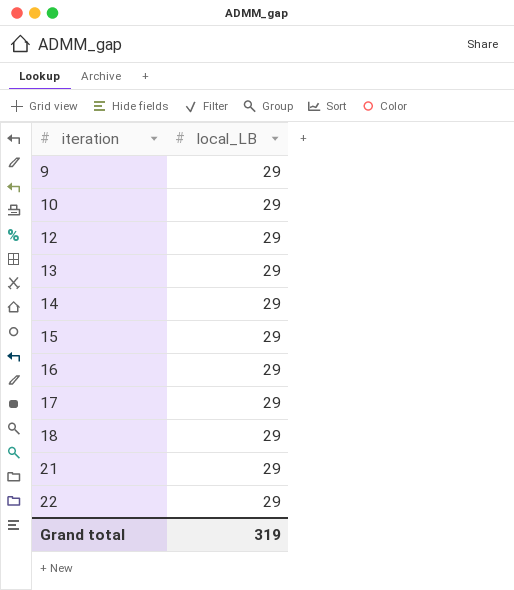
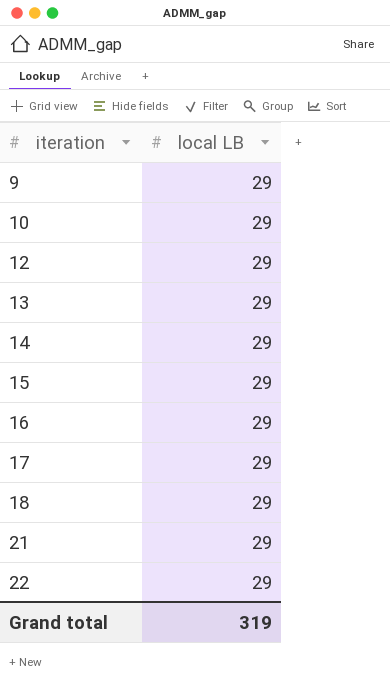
column name: local_LB -> local LB

